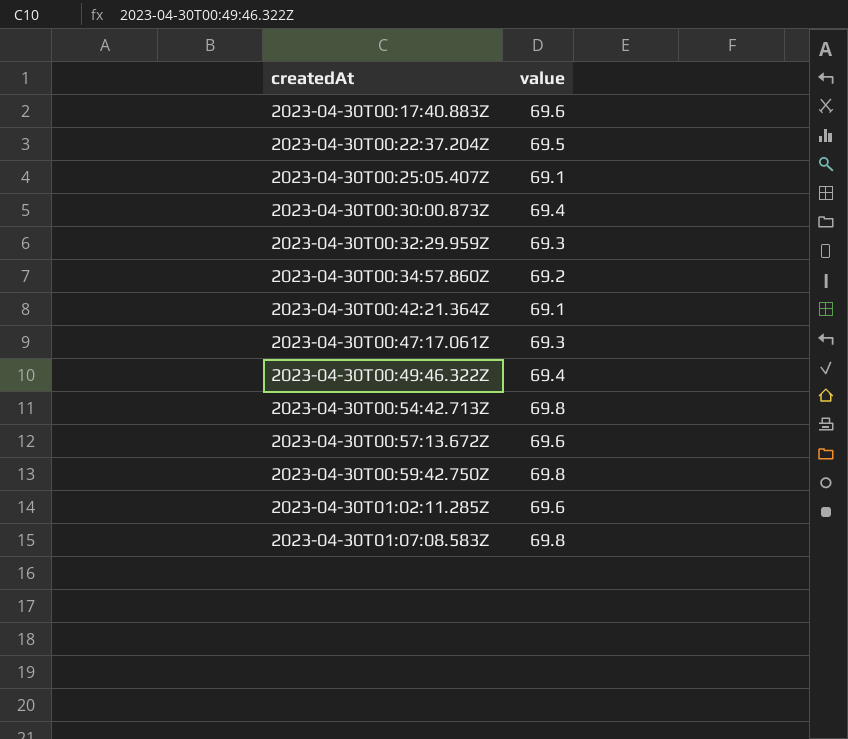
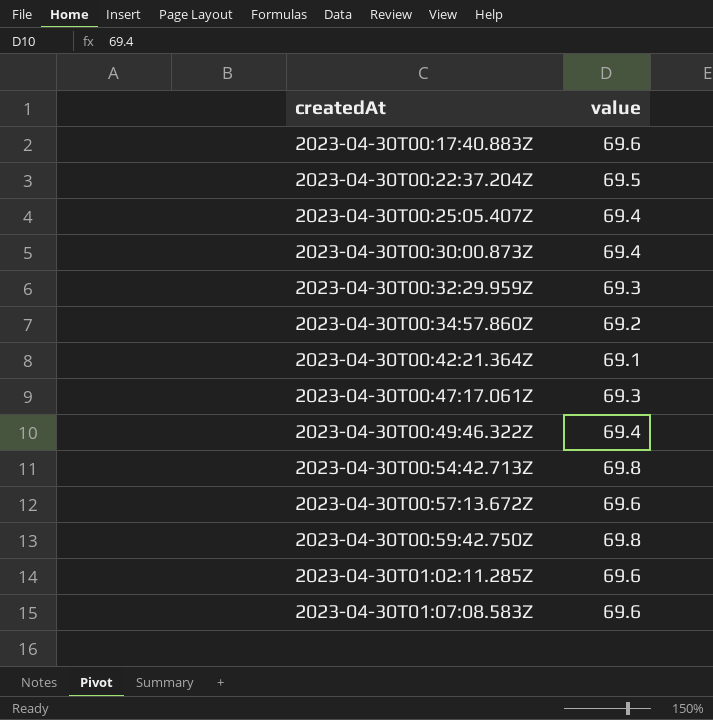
2023-04-30T00:25:05.407Z | value: 69.1 -> 69.4
2023-04-30T01:07:08.583Z | value: 69.8 -> 69.6

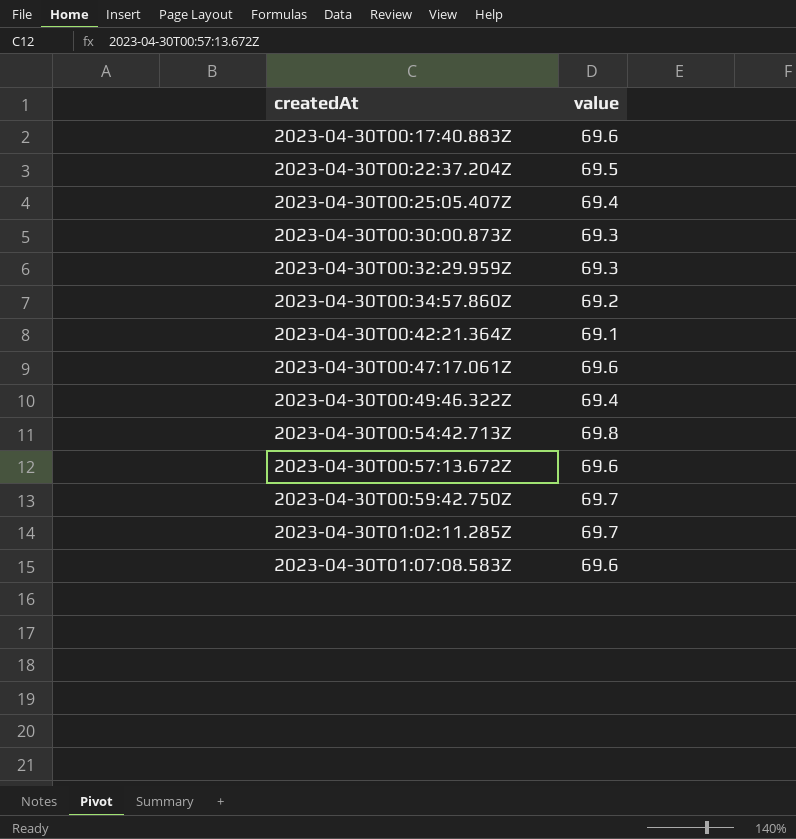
2023-04-30T00:30:00.873Z | value: 69.4 -> 69.3
2023-04-30T00:47:17.061Z | value: 69.3 -> 69.6
2023-04-30T00:59:42.750Z | value: 69.8 -> 69.7
2023-04-30T01:02:11.285Z | value: 69.6 -> 69.7

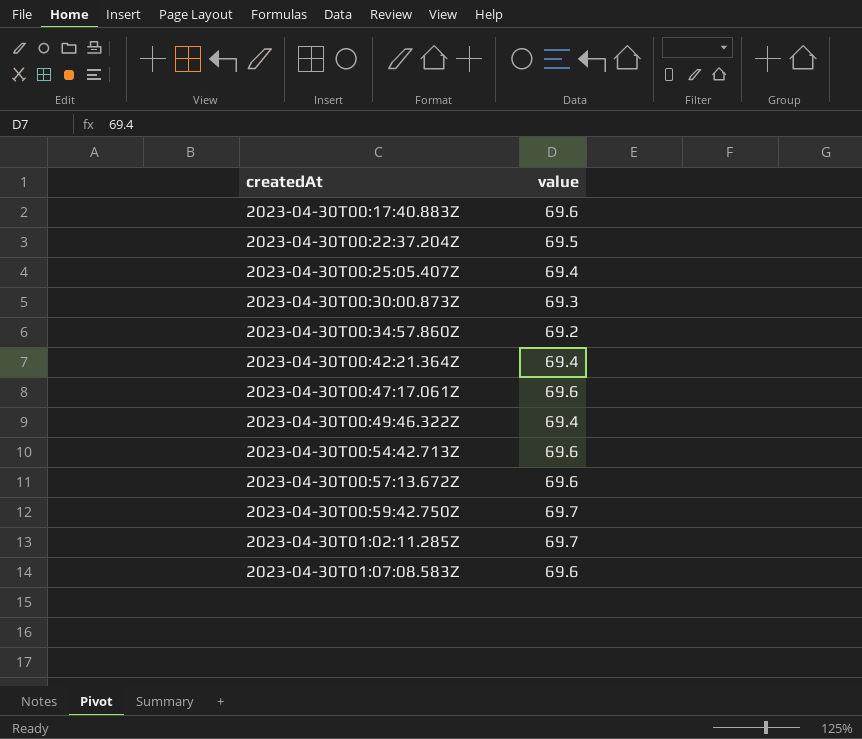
row 2023-04-30T00:32:29.959Z: 69.3 -> none
2023-04-30T00:42:21.364Z | value: 69.1 -> 69.4
2023-04-30T00:54:42.713Z | value: 69.8 -> 69.6

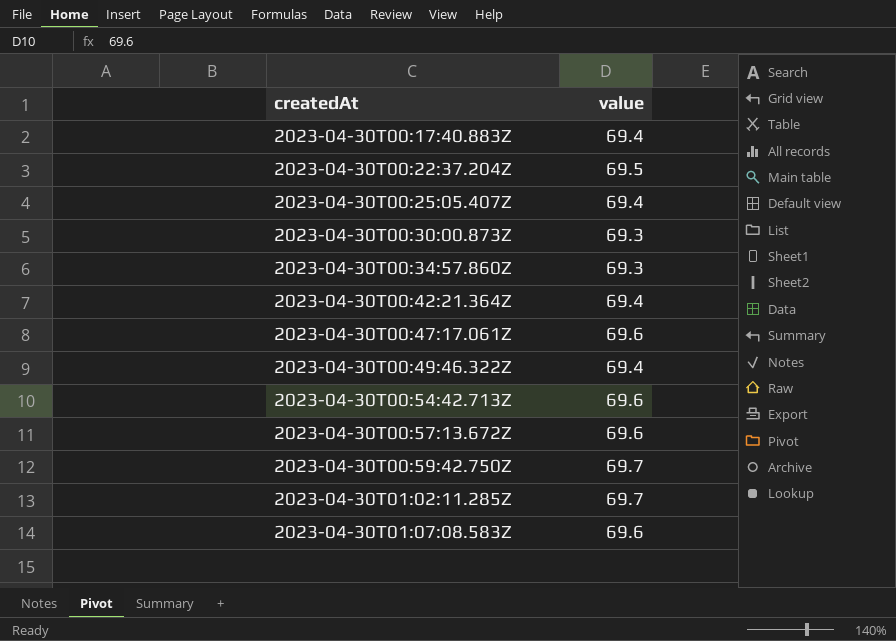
2023-04-30T00:17:40.883Z | value: 69.6 -> 69.4
2023-04-30T00:34:57.860Z | value: 69.2 -> 69.3

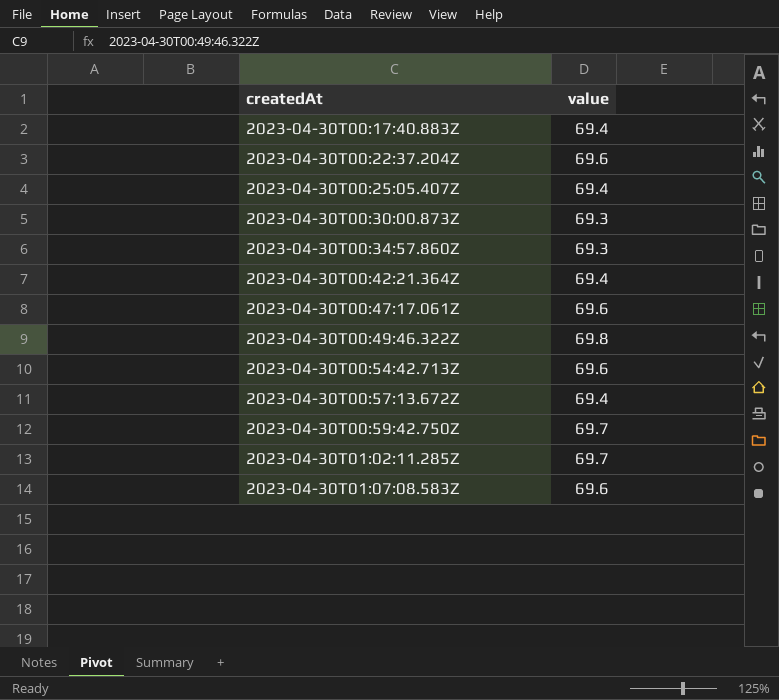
2023-04-30T00:22:37.204Z | value: 69.5 -> 69.6
2023-04-30T00:49:46.322Z | value: 69.4 -> 69.8
2023-04-30T00:57:13.672Z | value: 69.6 -> 69.4

